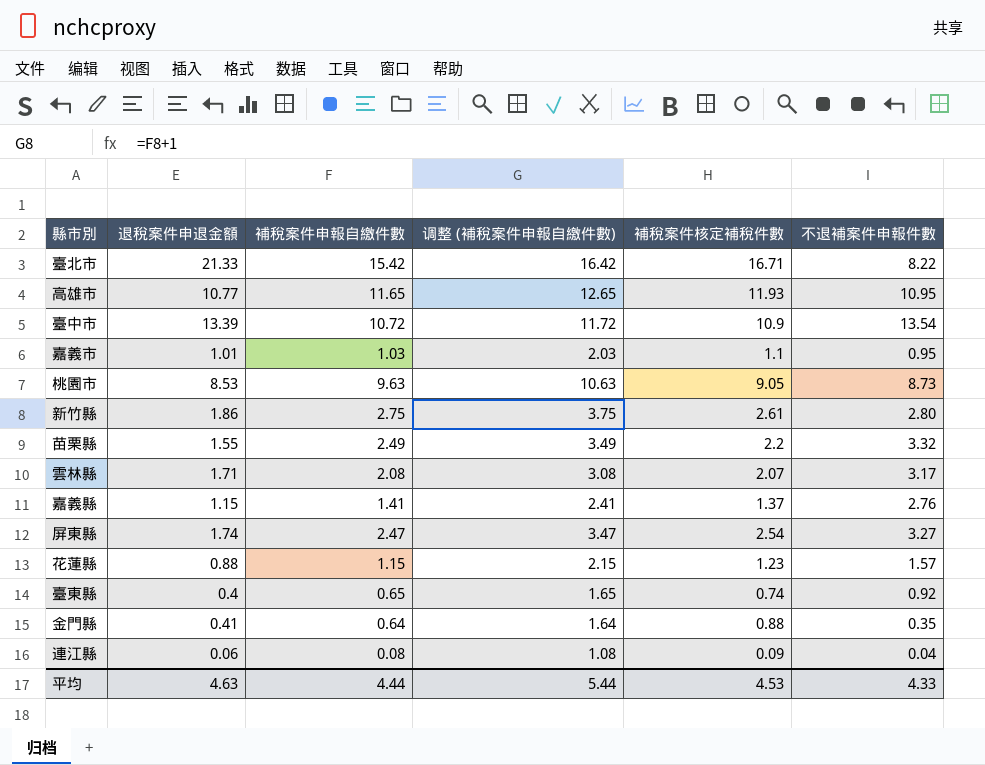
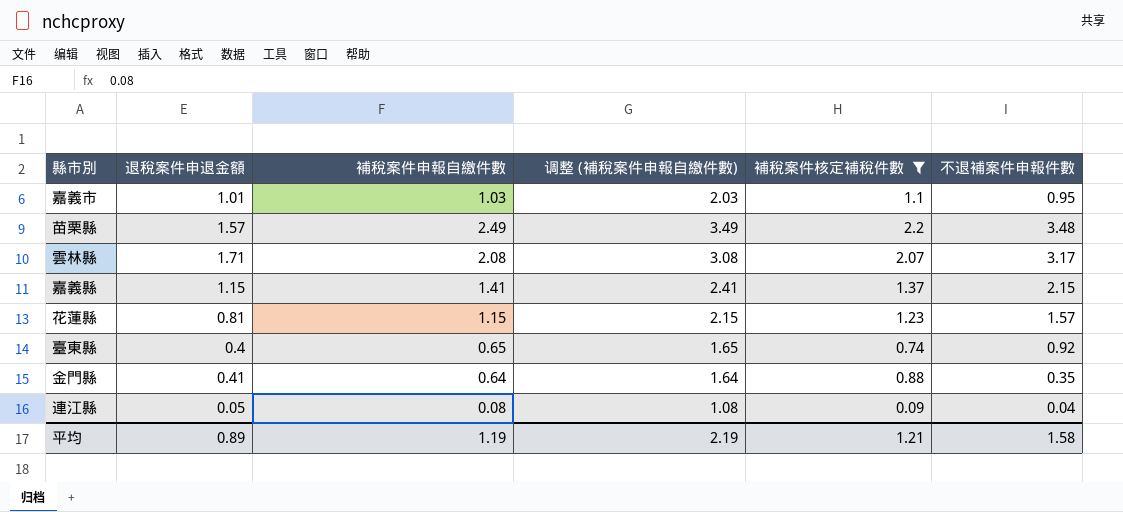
filter: none -> 補稅案件核定補稅件數 <= 2.2
苗栗縣 | 退稅案件申退金額: 1.55 -> 1.57
苗栗縣 | 不退補案件申報件數: 3.32 -> 3.48
嘉義縣 | 不退補案件申報件數: 2.76 -> 2.15
花蓮縣 | 退稅案件申退金額: 0.88 -> 0.81
連江縣 | 退稅案件申退金額: 0.06 -> 0.05
平均 | 退稅案件申退金額: 4.63 -> 0.89
平均 | 補稅案件申報自繳件數: 4.44 -> 1.19
平均 | 调整 (補稅案件申報自繳件數): 5.44 -> 2.19
平均 | 補稅案件核定補稅件數: 4.53 -> 1.21
平均 | 不退補案件申報件數: 4.33 -> 1.58

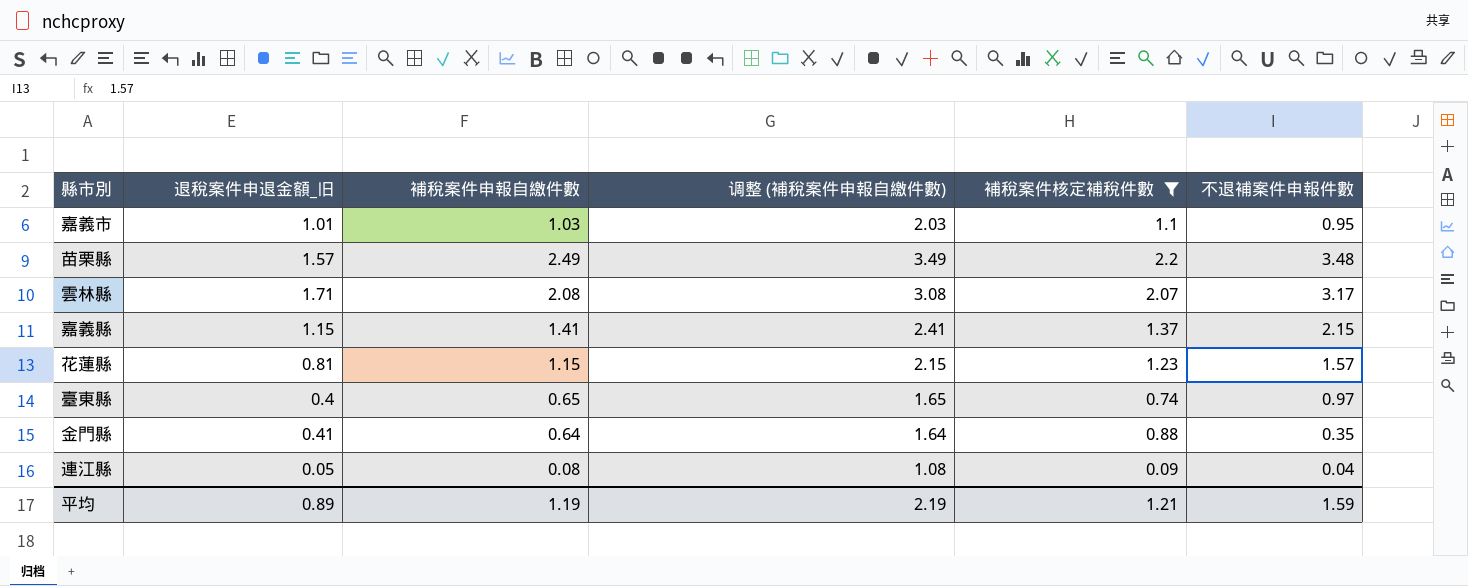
column name: 退稅案件申退金額 -> 退稅案件申退金額_旧
臺東縣 | 不退補案件申報件數: 0.92 -> 0.97
平均 | 不退補案件申報件數: 1.58 -> 1.59

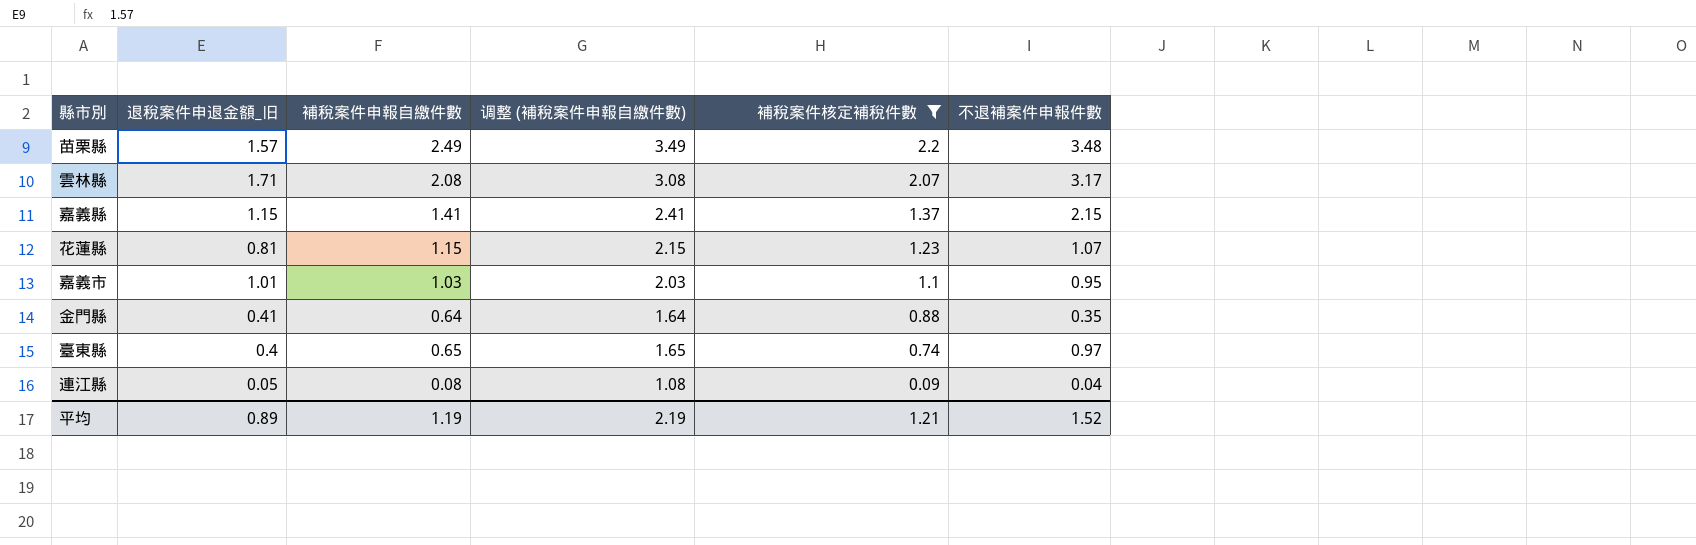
row order: none -> 補稅案件核定補稅件數 descending
花蓮縣 | 不退補案件申報件數: 1.57 -> 1.07
平均 | 不退補案件申報件數: 1.59 -> 1.52

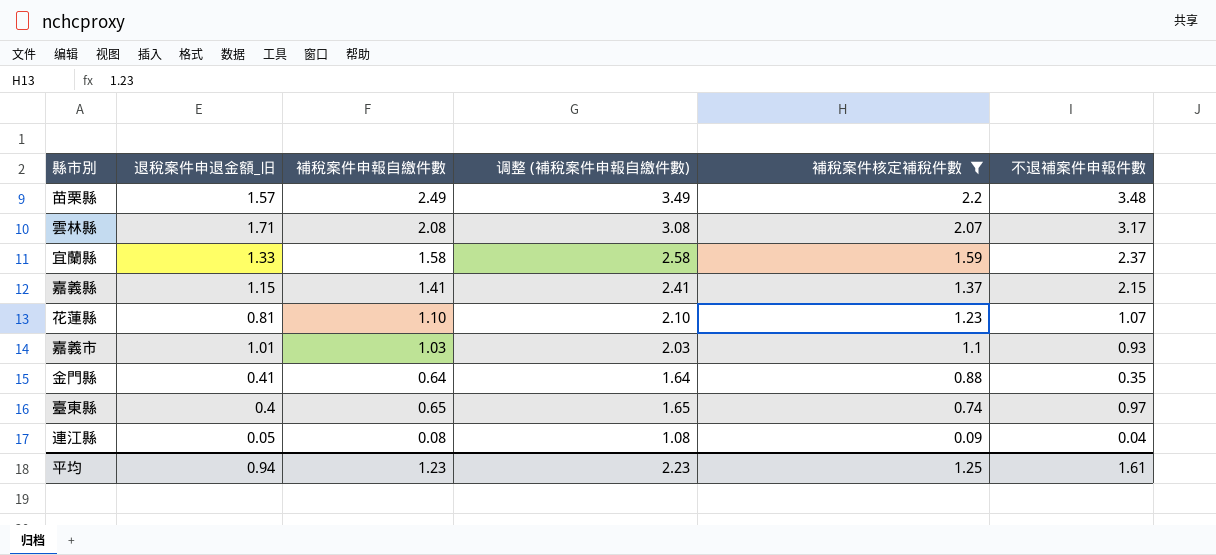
row 宜蘭縣: none -> 1.33 | 1.58 | 2.58 | 1.59 | 2.37
花蓮縣 | 補稅案件申報自繳件數: 1.15 -> 1.10
花蓮縣 | 调整 (補稅案件申報自繳件數): 2.15 -> 2.10
嘉義市 | 不退補案件申報件數: 0.95 -> 0.93
平均 | 退稅案件申退金額_旧: 0.89 -> 0.94
平均 | 補稅案件申報自繳件數: 1.19 -> 1.23
平均 | 调整 (補稅案件申報自繳件數): 2.19 -> 2.23
平均 | 補稅案件核定補稅件數: 1.21 -> 1.25
平均 | 不退補案件申報件數: 1.52 -> 1.61

